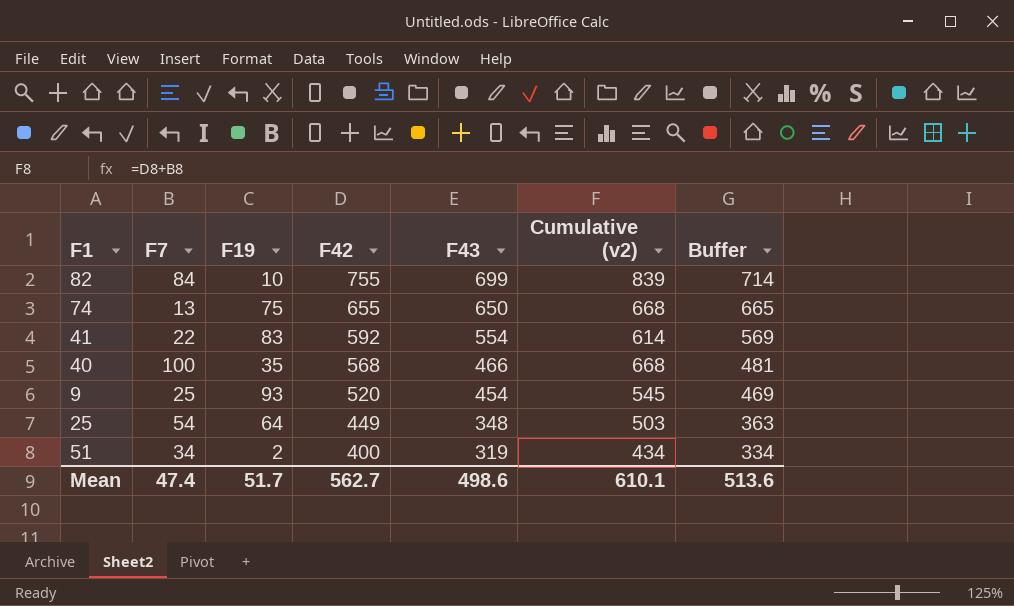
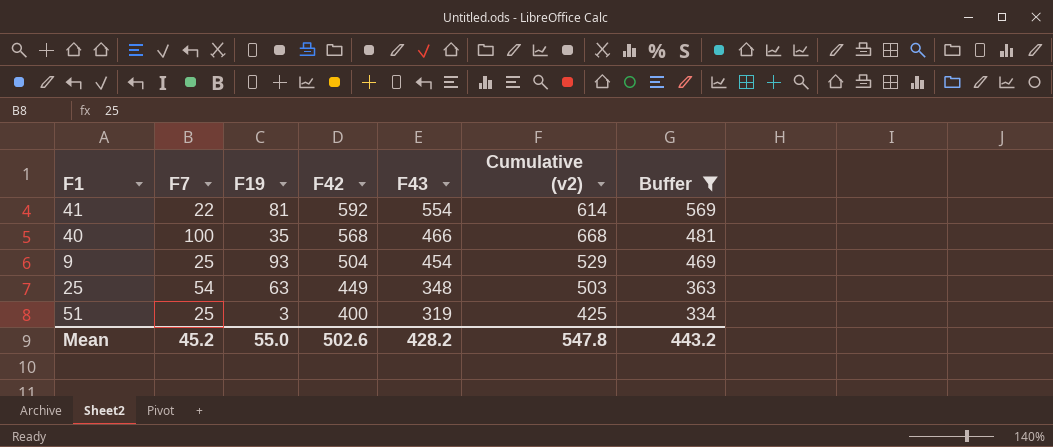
filter: none -> Buffer <= 569
41 | F19: 83 -> 81
9 | F42: 520 -> 504
9 | Cumulative (v2): 545 -> 529
25 | F19: 64 -> 63
51 | F7: 34 -> 25
51 | F19: 2 -> 3
51 | Cumulative (v2): 434 -> 425
Mean | F7: 47.4 -> 45.2
Mean | F19: 51.7 -> 55.0
Mean | F42: 562.7 -> 502.6
Mean | F43: 498.6 -> 428.2
Mean | Cumulative (v2): 610.1 -> 547.8
Mean | Buffer: 513.6 -> 443.2

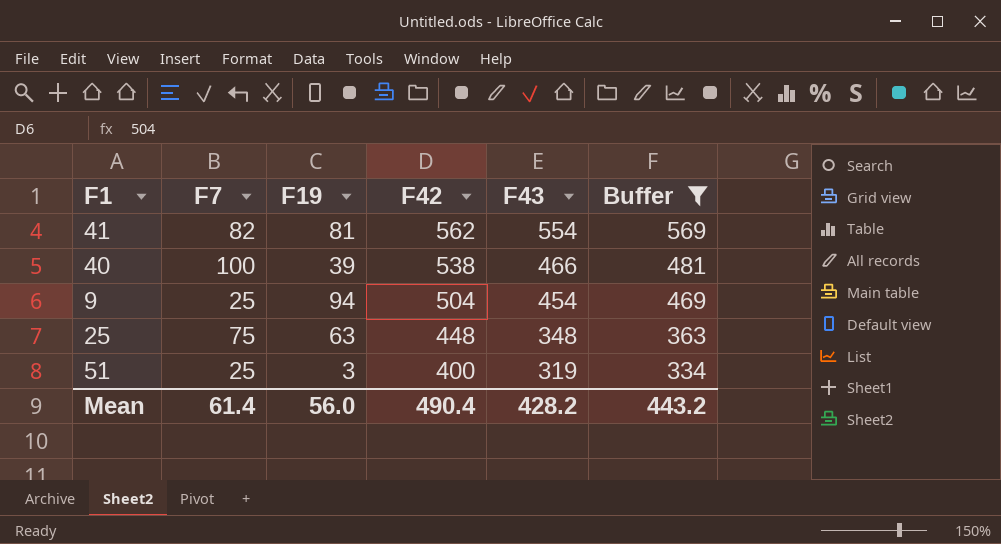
column Cumulative (v2) | formula: [F7] + [F42] -> none
41 | F7: 22 -> 82
41 | F42: 592 -> 562
40 | F19: 35 -> 39
40 | F42: 568 -> 538
9 | F19: 93 -> 94
25 | F7: 54 -> 75
25 | F42: 449 -> 448
Mean | F7: 45.2 -> 61.4
Mean | F19: 55.0 -> 56.0
Mean | F42: 502.6 -> 490.4

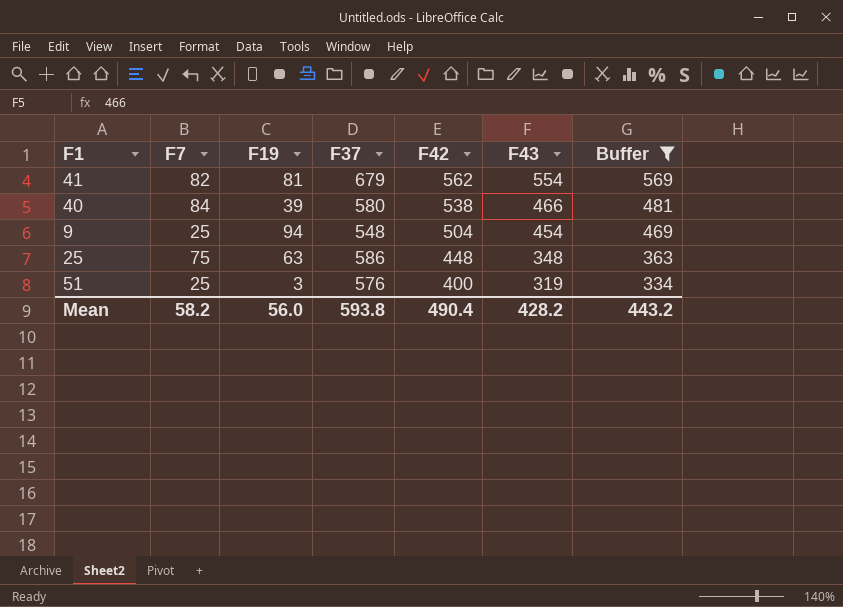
column F37 | position: none -> 4
40 | F7: 100 -> 84
Mean | F7: 61.4 -> 58.2

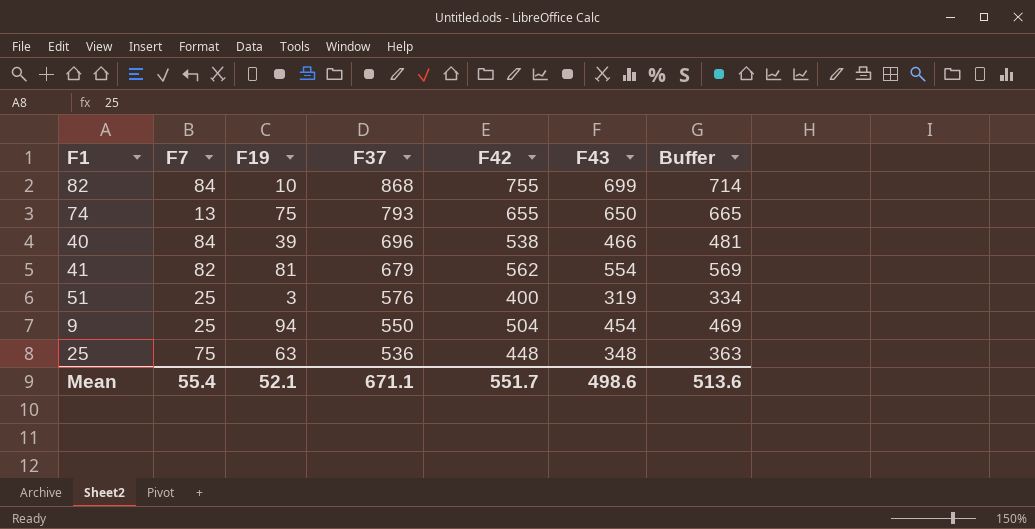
filter: Buffer <= 569 -> none
row order: F42 descending -> F37 descending
40 | F37: 580 -> 696
9 | F37: 548 -> 550
25 | F37: 586 -> 536
Mean | F7: 58.2 -> 55.4
Mean | F19: 56.0 -> 52.1
Mean | F37: 593.8 -> 671.1
Mean | F42: 490.4 -> 551.7
Mean | F43: 428.2 -> 498.6
Mean | Buffer: 443.2 -> 513.6

